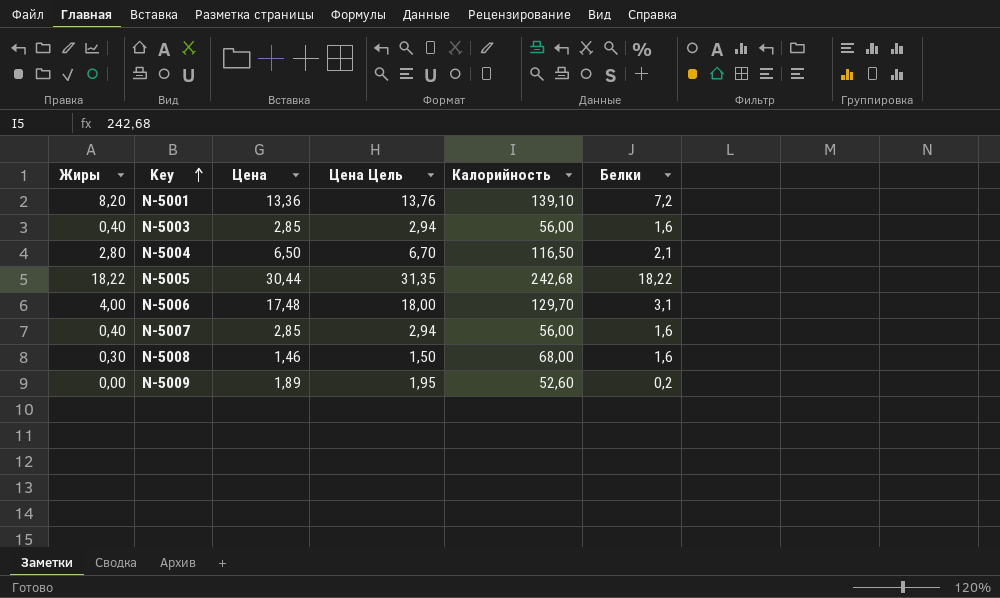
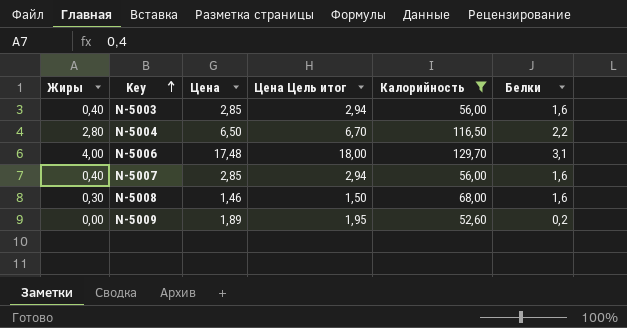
filter: none -> Калорийность <= 129,70
column name: Цена Цель -> Цена Цель итог
N-5004 | Белки: 2,1 -> 2,2

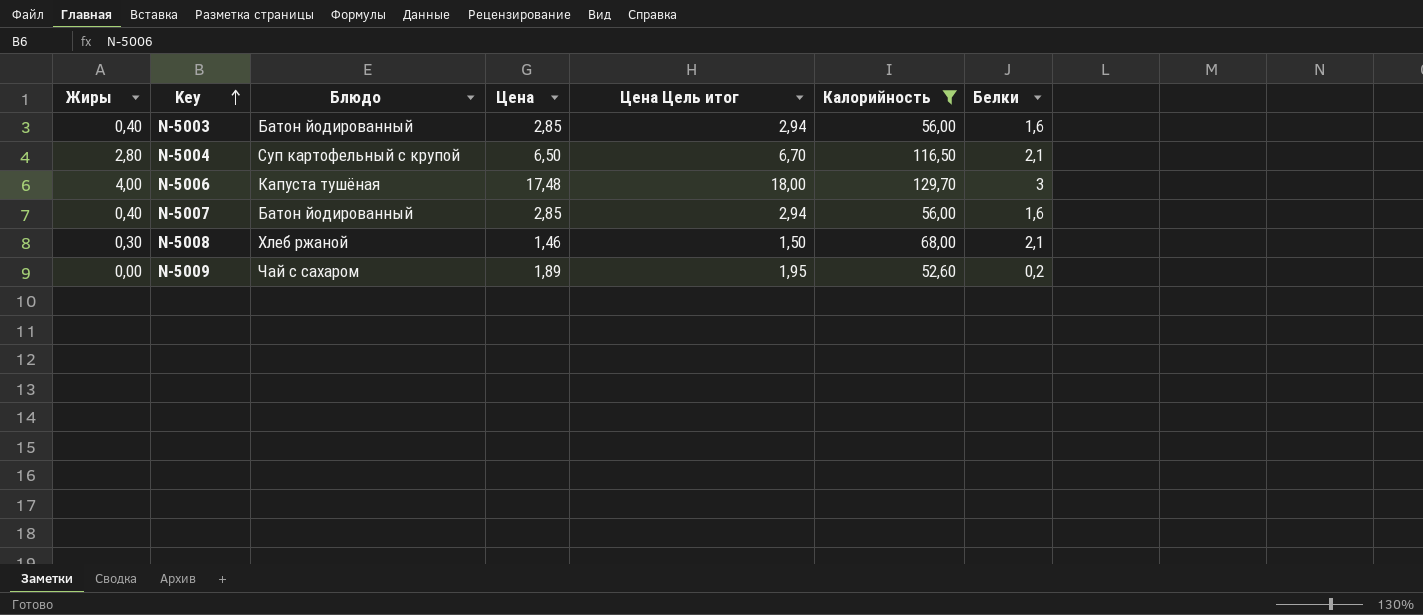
column Блюдо | position: none -> 3
N-5004 | Белки: 2,2 -> 2,1
N-5006 | Белки: 3,1 -> 3
N-5008 | Белки: 1,6 -> 2,1

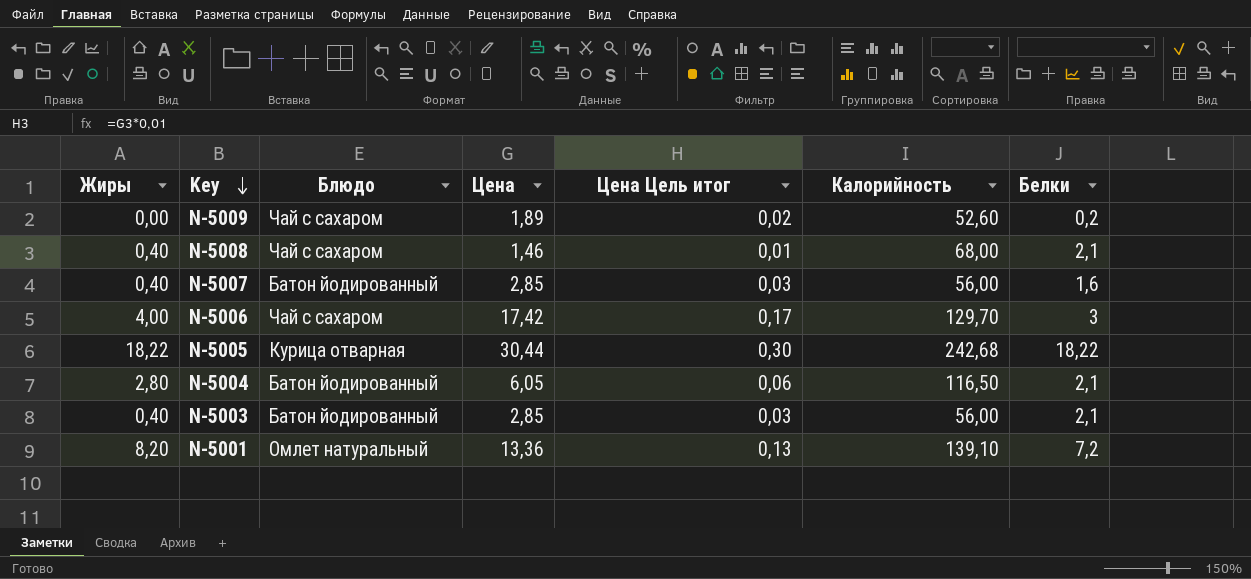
filter: Калорийность <= 129,70 -> none
row order: Key ascending -> Key descending
column Цена Цель итог | formula: [Цена] * 1,03 -> [Цена] * 0,01
N-5008 | Жиры: 0,30 -> 0,40
N-5008 | Блюдо: Хлеб ржаной -> Чай с сахаром
N-5006 | Блюдо: Капуста тушёная -> Чай с сахаром
N-5006 | Цена: 17,48 -> 17,42
N-5004 | Блюдо: Суп картофельный с крупой -> Батон йодированный
N-5004 | Цена: 6,50 -> 6,05
N-5003 | Белки: 1,6 -> 2,1

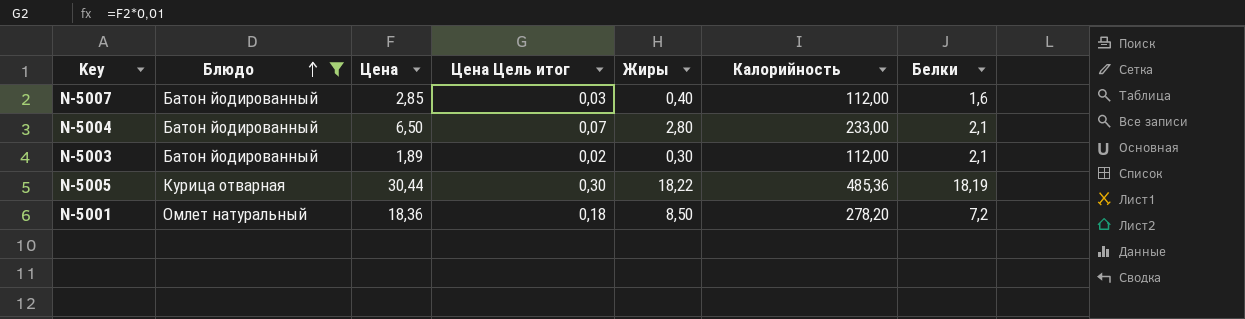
filter: none -> Блюдо != Чай с сахаром
row order: Key descending -> Блюдо ascending
column Жиры | position: 1 -> 5
N-5007 | Калорийность: 56,00 -> 112,00
N-5004 | Цена: 6,05 -> 6,50
N-5004 | Цена Цель итог: 0,06 -> 0,07
N-5004 | Калорийность: 116,50 -> 233,00
N-5003 | Цена: 2,85 -> 1,89
N-5003 | Цена Цель итог: 0,03 -> 0,02
N-5003 | Жиры: 0,40 -> 0,30
N-5003 | Калорийность: 56,00 -> 112,00
N-5005 | Калорийность: 242,68 -> 485,36
N-5005 | Белки: 18,22 -> 18,19
N-5001 | Цена: 13,36 -> 18,36
N-5001 | Цена Цель итог: 0,13 -> 0,18
N-5001 | Жиры: 8,20 -> 8,50
N-5001 | Калорийность: 139,10 -> 278,20

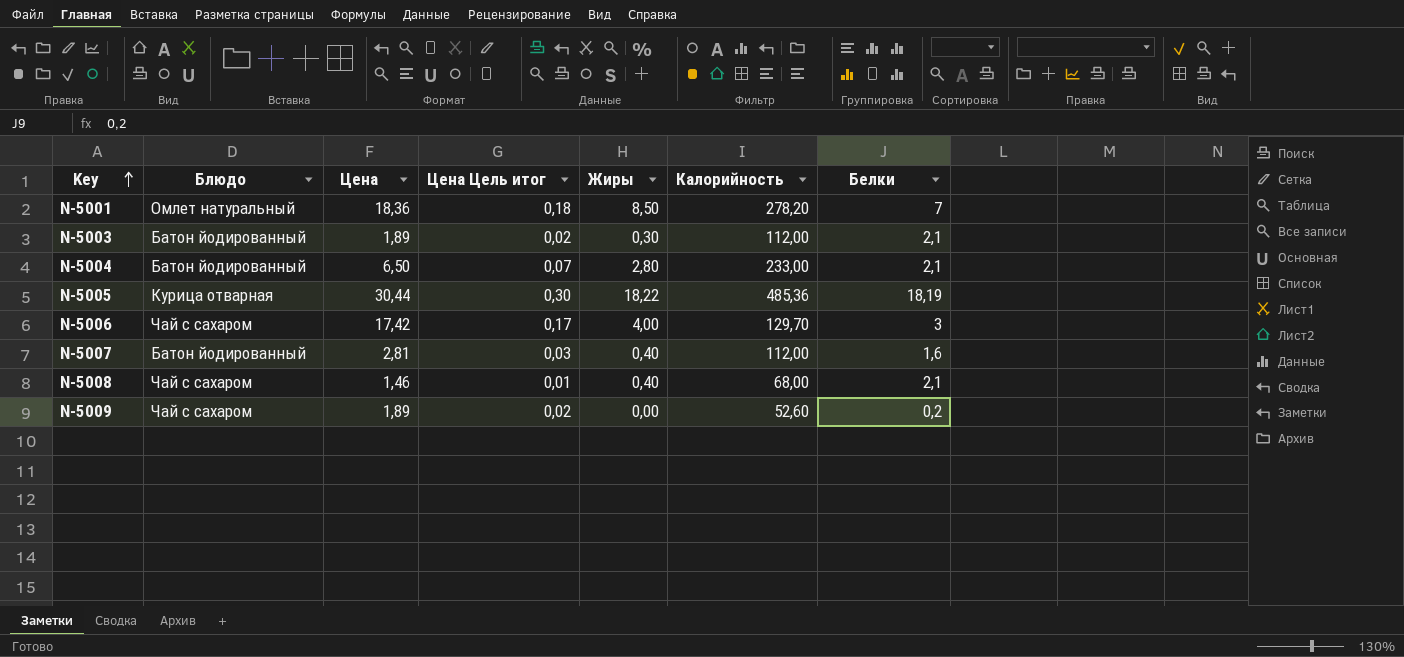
filter: Блюдо != Чай с сахаром -> none
row order: Блюдо ascending -> Key ascending
N-5001 | Белки: 7,2 -> 7
N-5007 | Цена: 2,85 -> 2,81

